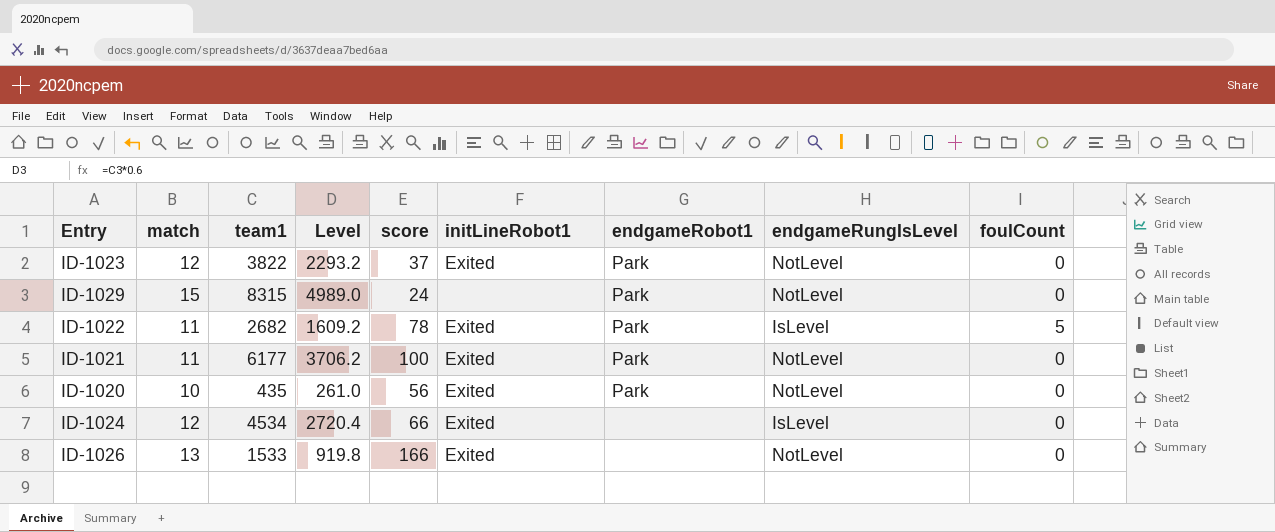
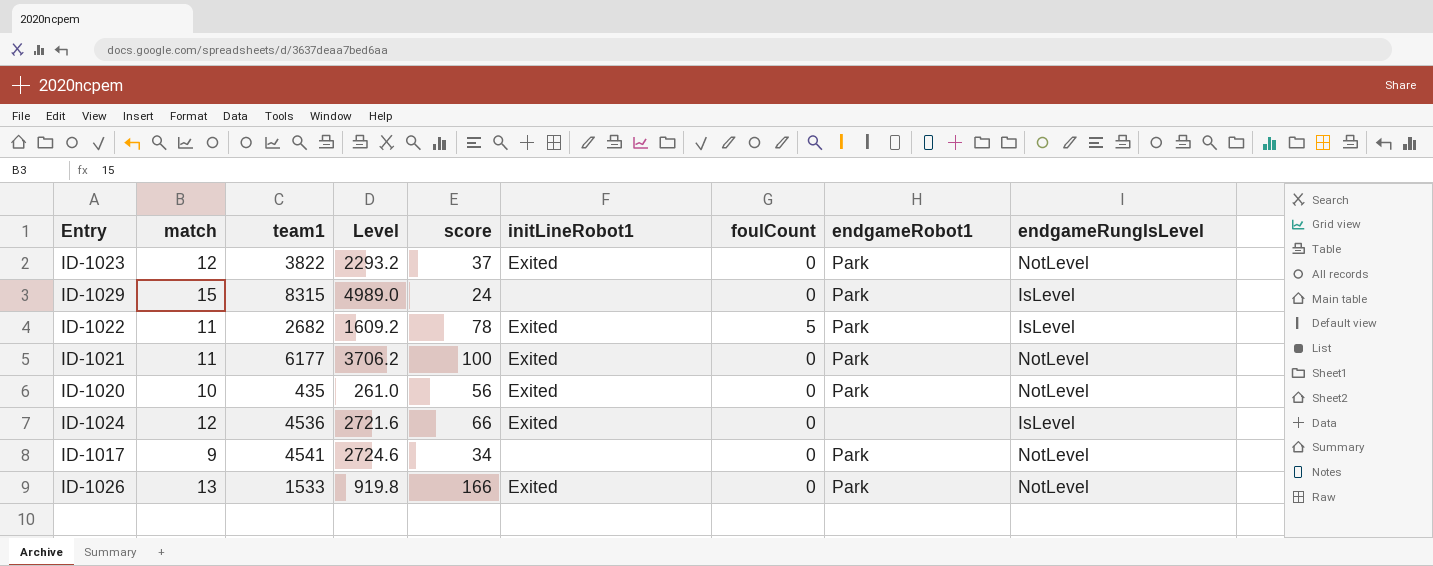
column foulCount | position: 9 -> 7
ID-1029 | endgameRungIsLevel: NotLevel -> IsLevel
ID-1024 | team1: 4534 -> 4536
ID-1024 | Level: 2720.4 -> 2721.6
row ID-1017: none -> 9 | 4541 | 2724.6 | 34 | none | 0 | Park | NotLevel
ID-1026 | endgameRobot1: none -> Park

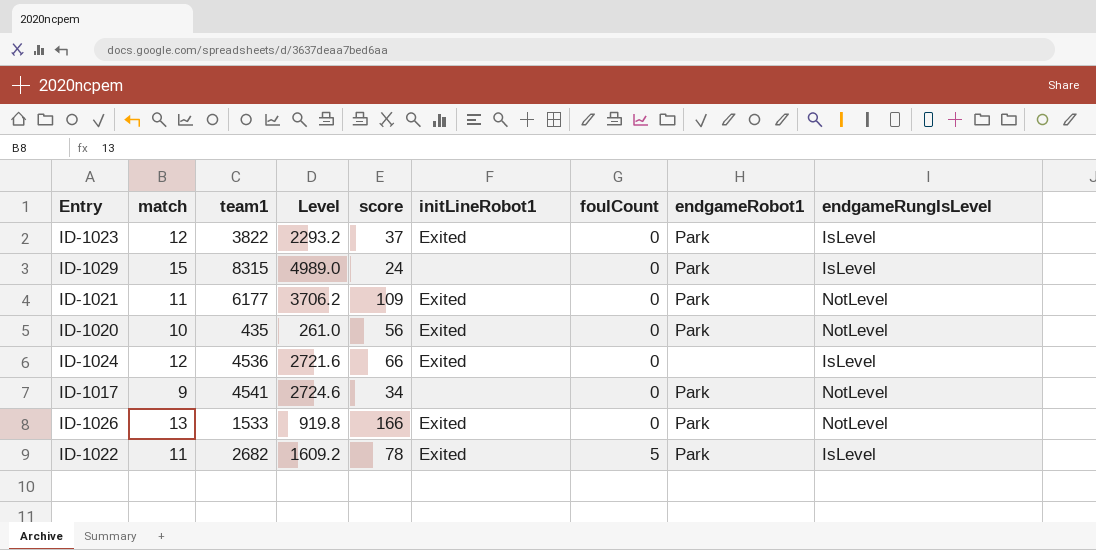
row order: none -> foulCount ascending
ID-1023 | endgameRungIsLevel: NotLevel -> IsLevel
ID-1021 | score: 100 -> 109

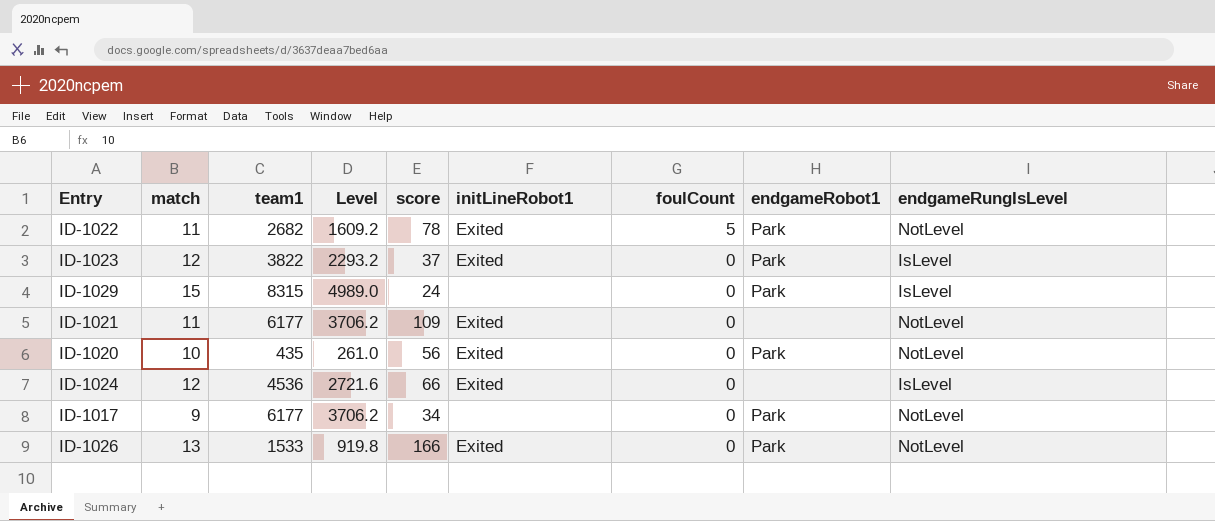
row order: foulCount ascending -> foulCount descending
ID-1022 | endgameRungIsLevel: IsLevel -> NotLevel
ID-1021 | endgameRobot1: Park -> none
ID-1017 | team1: 4541 -> 6177
ID-1017 | Level: 2724.6 -> 3706.2

